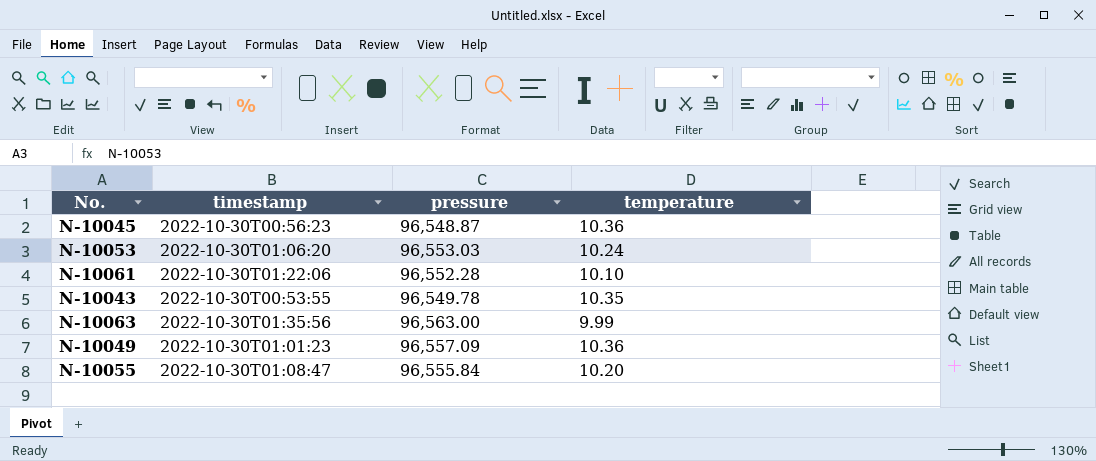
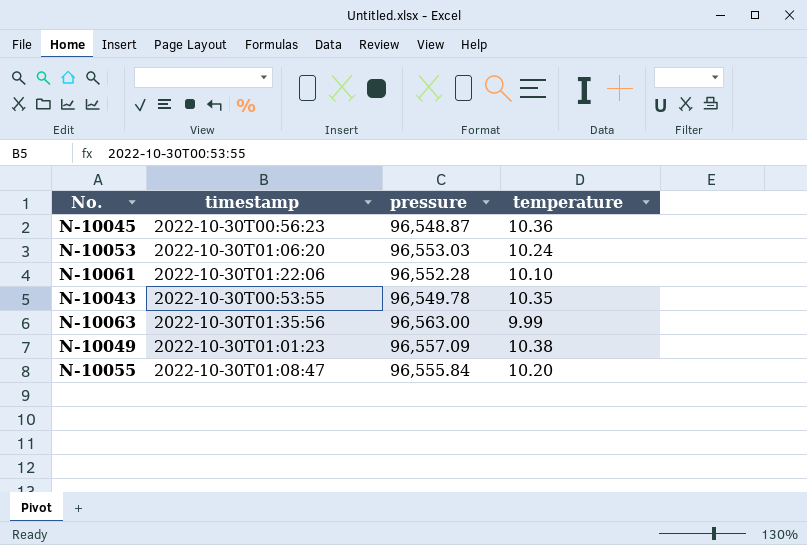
N-10049 | temperature: 10.36 -> 10.38

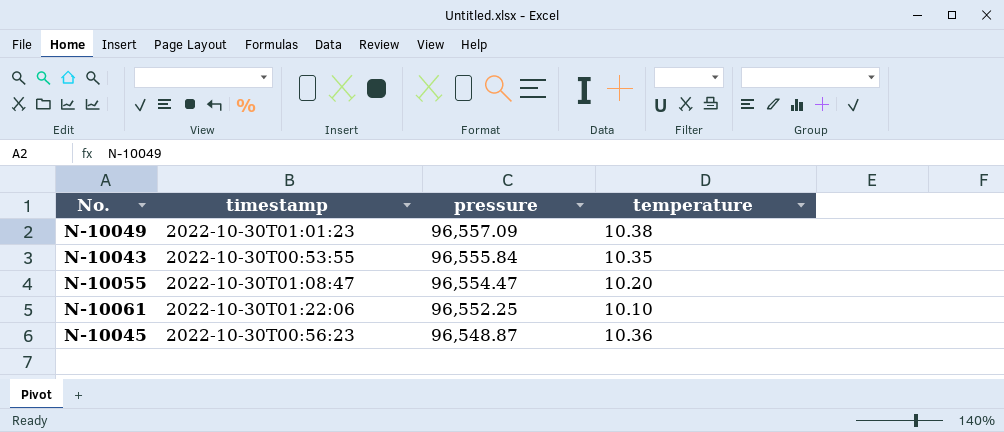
row order: none -> pressure descending
row N-10053: 2022-10-30T01:06:20 | 96,553.03 | 10.24 -> none
row N-10063: 2022-10-30T01:35:56 | 96,563.00 | 9.99 -> none
N-10043 | pressure: 96,549.78 -> 96,555.84
N-10055 | pressure: 96,555.84 -> 96,554.47
N-10061 | pressure: 96,552.28 -> 96,552.25

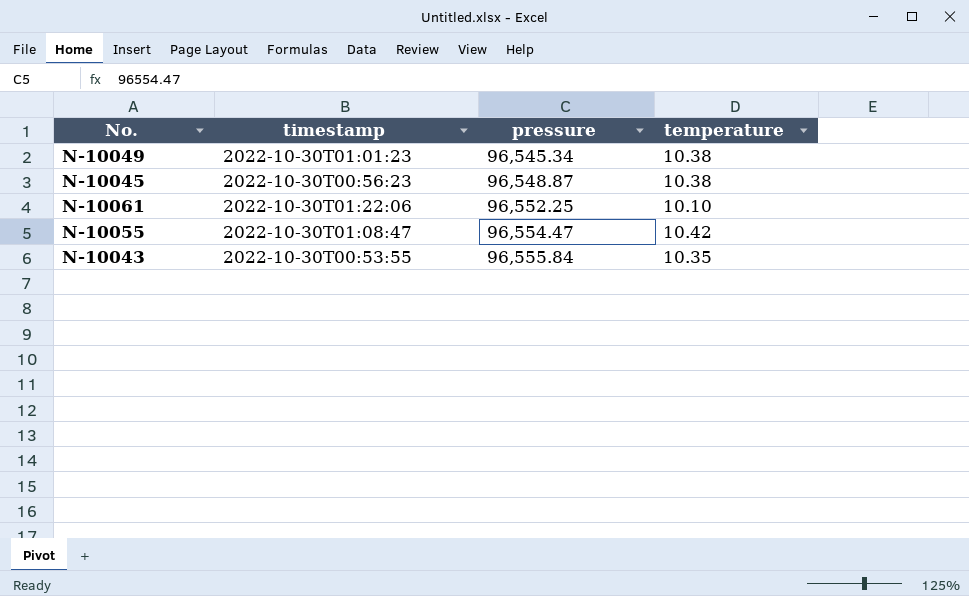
row order: pressure descending -> pressure ascending
N-10049 | pressure: 96,557.09 -> 96,545.34
N-10045 | temperature: 10.36 -> 10.38
N-10055 | temperature: 10.20 -> 10.42

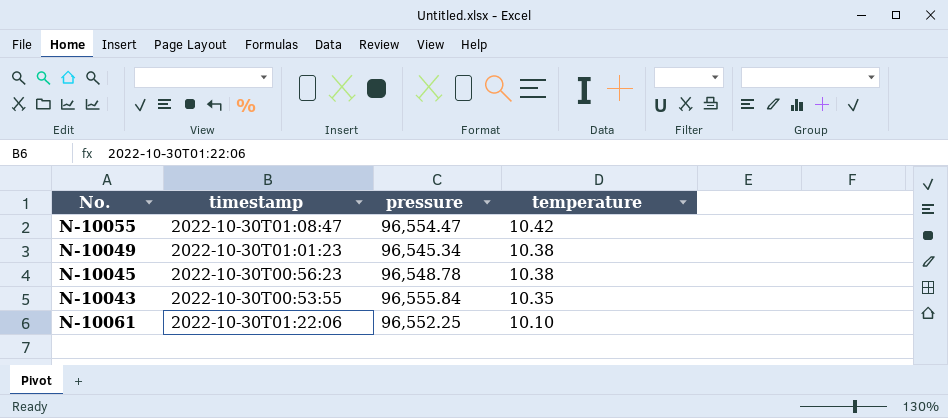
row order: pressure ascending -> temperature descending
N-10045 | pressure: 96,548.87 -> 96,548.78

